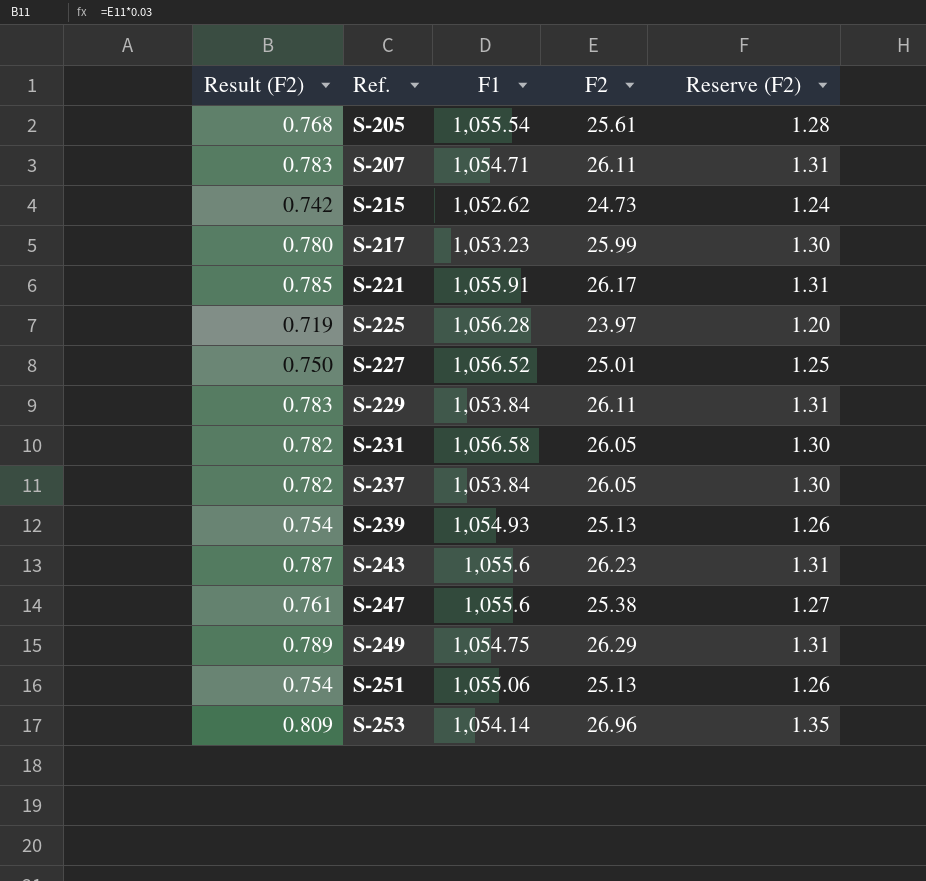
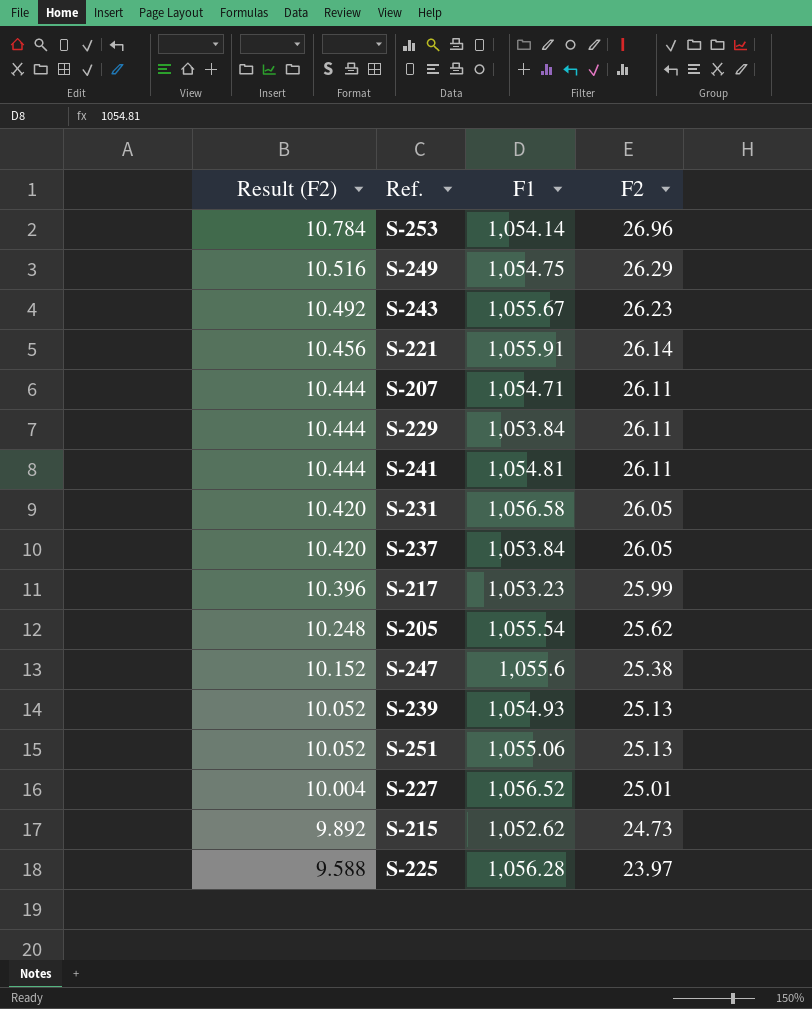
row order: Ref. ascending -> Result (F2) descending
column Reserve (F2) | formula: [F2] * 0.05 -> none
column Result (F2) | formula: [F2] * 0.03 -> [F2] * 0.4
S-243 | F1: 1,055.6 -> 1,055.67
S-221 | F2: 26.17 -> 26.14
row S-241: none -> 10.444 | 1,054.81 | 26.11
S-205 | F2: 25.61 -> 25.62

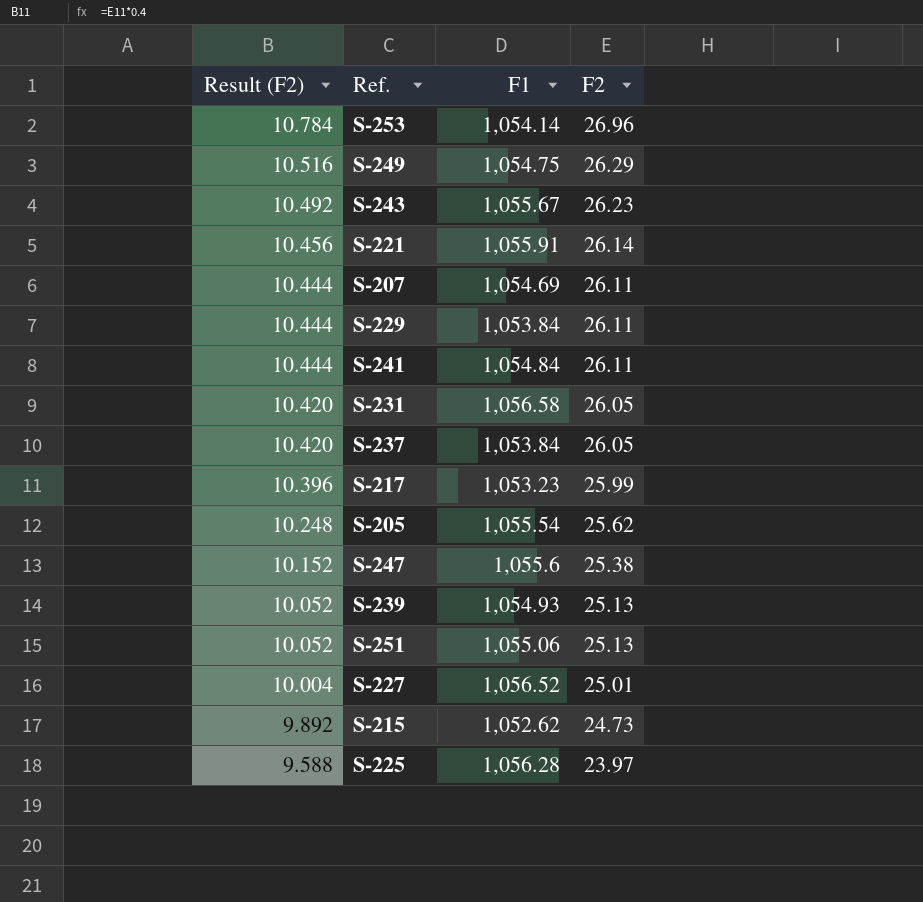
S-207 | F1: 1,054.71 -> 1,054.69
S-241 | F1: 1,054.81 -> 1,054.84

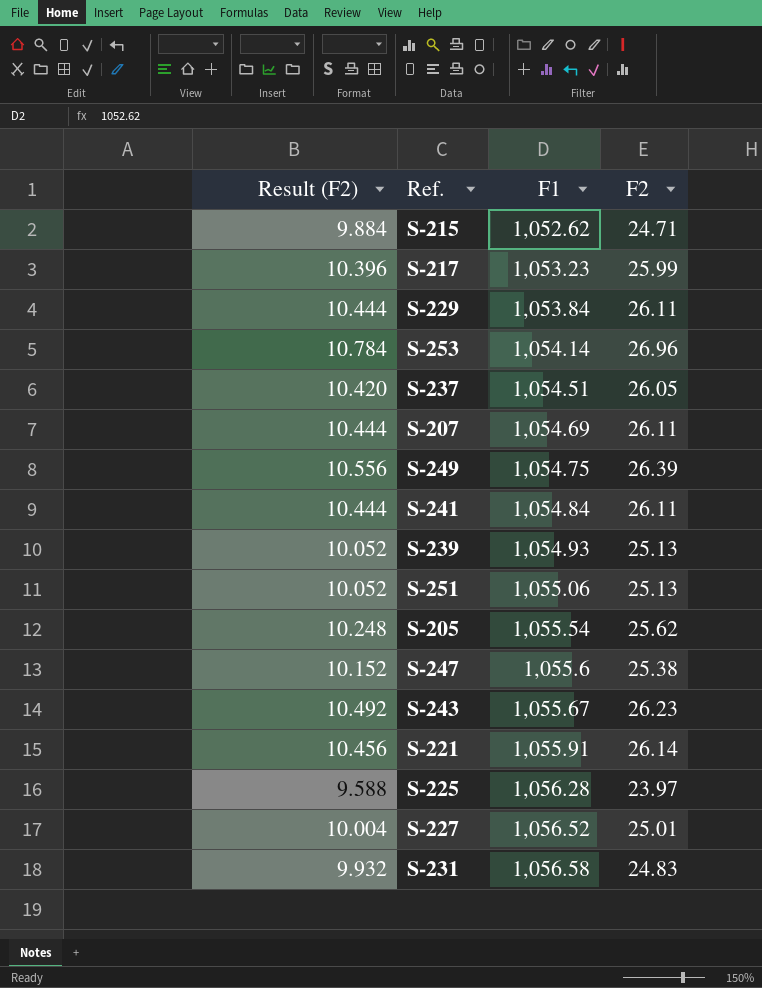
row order: Result (F2) descending -> F1 ascending
S-215 | Result (F2): 9.892 -> 9.884
S-215 | F2: 24.73 -> 24.71
S-237 | F1: 1,053.84 -> 1,054.51
S-249 | Result (F2): 10.516 -> 10.556
S-249 | F2: 26.29 -> 26.39
S-231 | Result (F2): 10.420 -> 9.932
S-231 | F2: 26.05 -> 24.83

